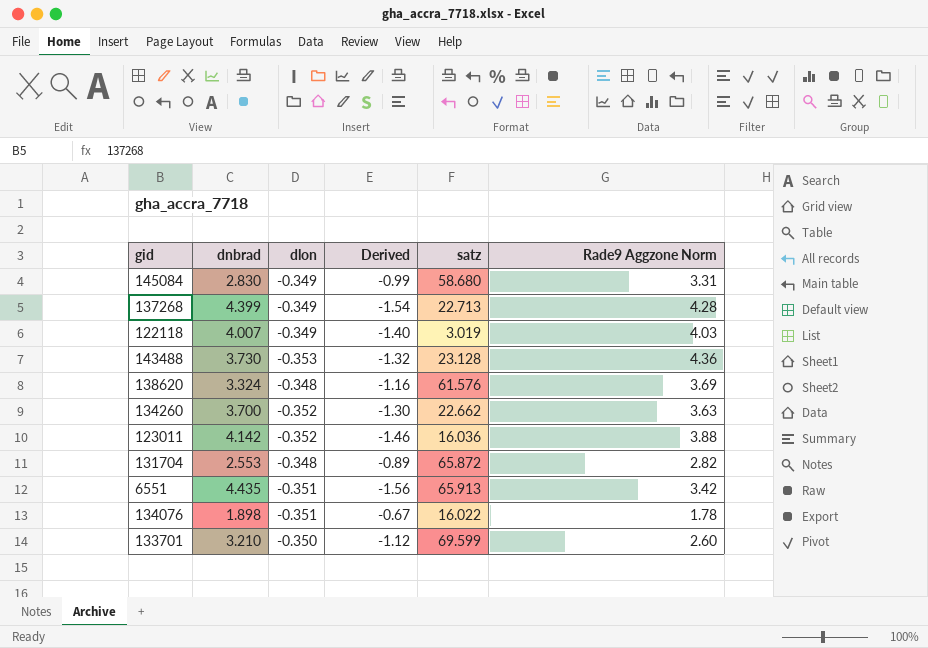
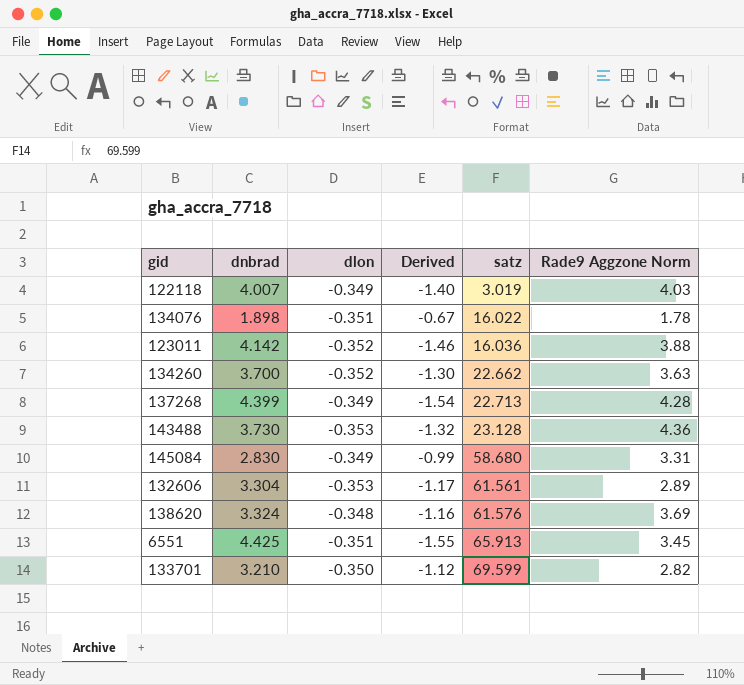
row order: none -> satz ascending
row 131704: 2.553 | -0.348 | -0.89 | 65.872 | 2.82 -> none
row 132606: none -> 3.304 | -0.353 | -1.17 | 61.561 | 2.89
6551 | dnbrad: 4.435 -> 4.425
6551 | Derived: -1.56 -> -1.55
6551 | Rade9 Aggzone Norm: 3.42 -> 3.45
133701 | Rade9 Aggzone Norm: 2.60 -> 2.82

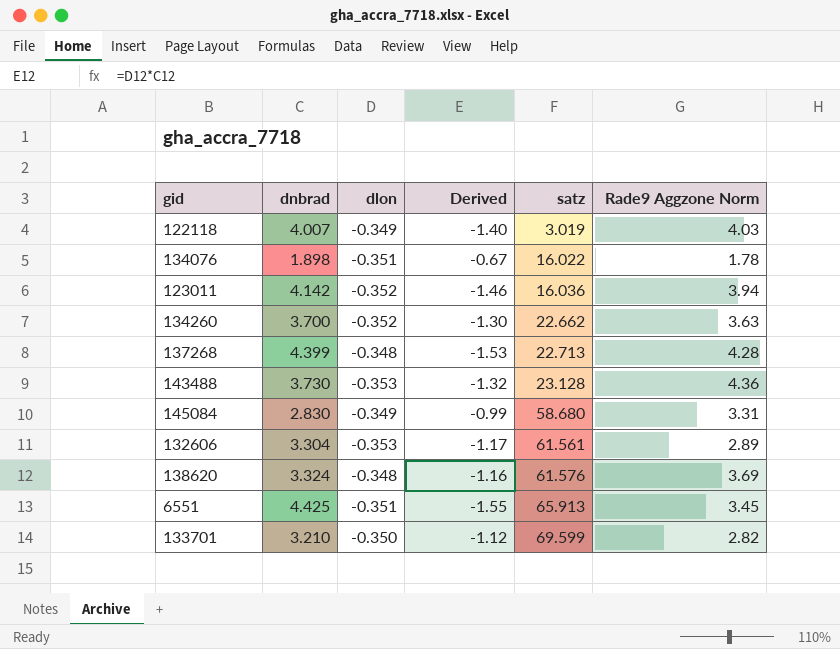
123011 | Rade9 Aggzone Norm: 3.88 -> 3.94
137268 | dlon: -0.349 -> -0.348
137268 | Derived: -1.54 -> -1.53

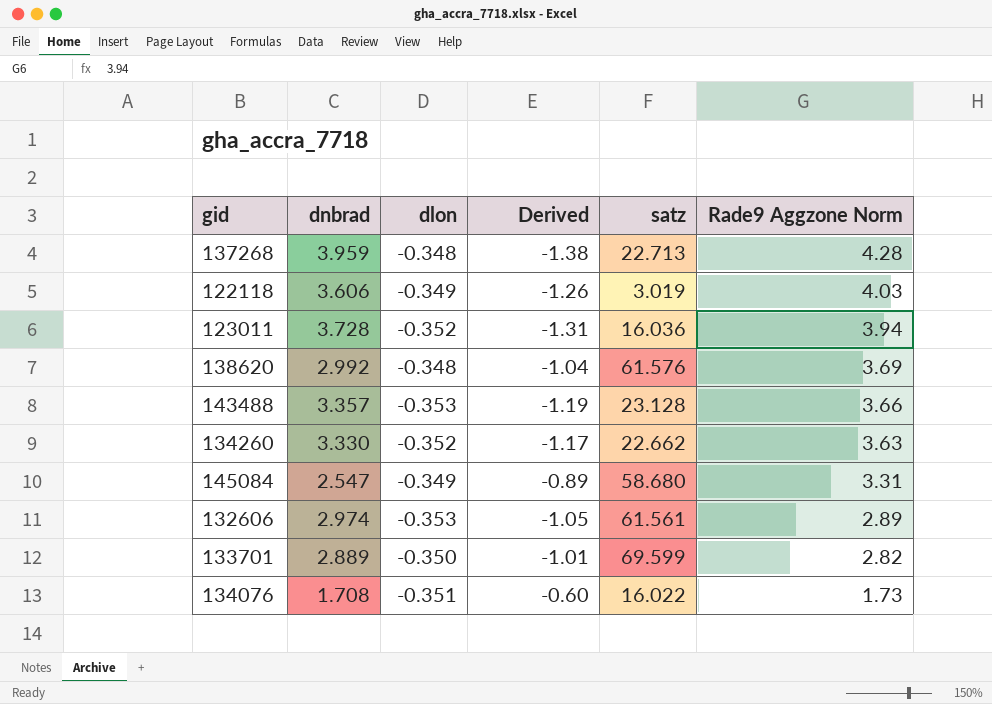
row order: satz ascending -> Rade9 Aggzone Norm descending
row 6551: 4.425 | -0.351 | -1.55 | 65.913 | 3.45 -> none
137268 | dnbrad: 4.399 -> 3.959
137268 | Derived: -1.53 -> -1.38
122118 | dnbrad: 4.007 -> 3.606
122118 | Derived: -1.40 -> -1.26
123011 | dnbrad: 4.142 -> 3.728
123011 | Derived: -1.46 -> -1.31
138620 | dnbrad: 3.324 -> 2.992
138620 | Derived: -1.16 -> -1.04
143488 | dnbrad: 3.730 -> 3.357
143488 | Derived: -1.32 -> -1.19
143488 | Rade9 Aggzone Norm: 4.36 -> 3.66
134260 | dnbrad: 3.700 -> 3.330
134260 | Derived: -1.30 -> -1.17
145084 | dnbrad: 2.830 -> 2.547
145084 | Derived: -0.99 -> -0.89
132606 | dnbrad: 3.304 -> 2.974
132606 | Derived: -1.17 -> -1.05
133701 | dnbrad: 3.210 -> 2.889
133701 | Derived: -1.12 -> -1.01
134076 | dnbrad: 1.898 -> 1.708
134076 | Derived: -0.67 -> -0.60
134076 | Rade9 Aggzone Norm: 1.78 -> 1.73

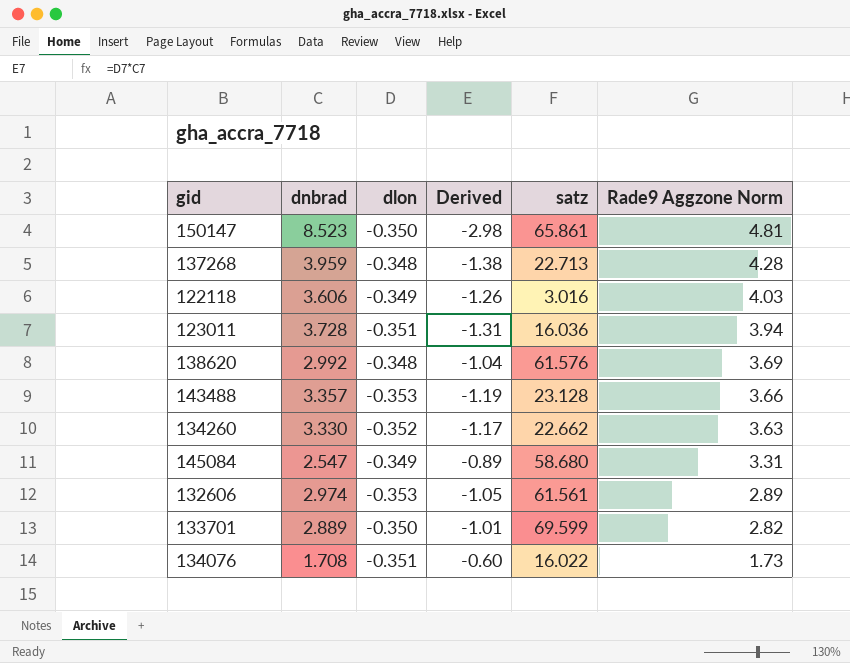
row 150147: none -> 8.523 | -0.350 | -2.98 | 65.861 | 4.81
122118 | satz: 3.019 -> 3.016
123011 | dlon: -0.352 -> -0.351

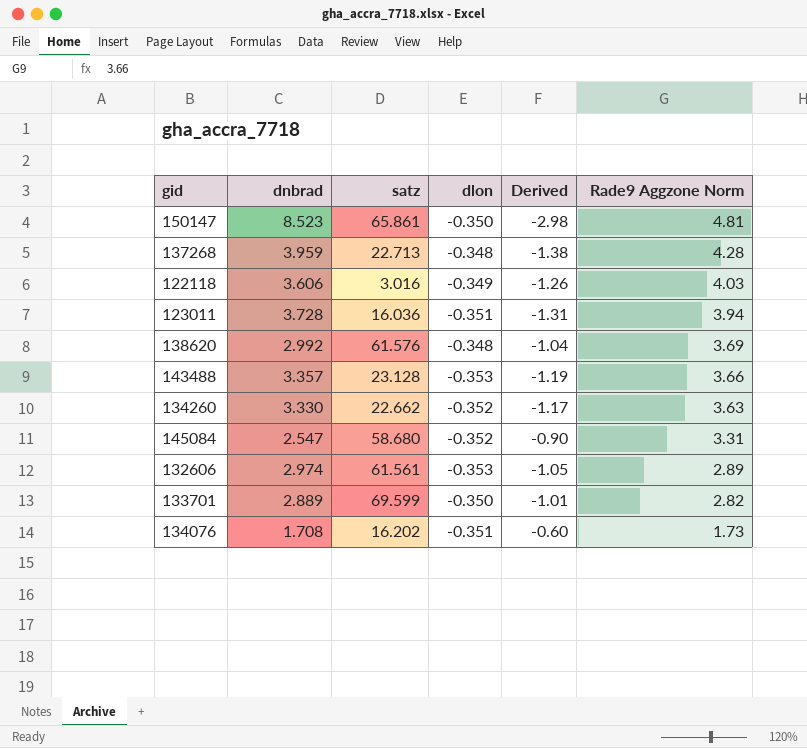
column satz | position: 5 -> 3
145084 | dlon: -0.349 -> -0.352
145084 | Derived: -0.89 -> -0.90
134076 | satz: 16.022 -> 16.202

